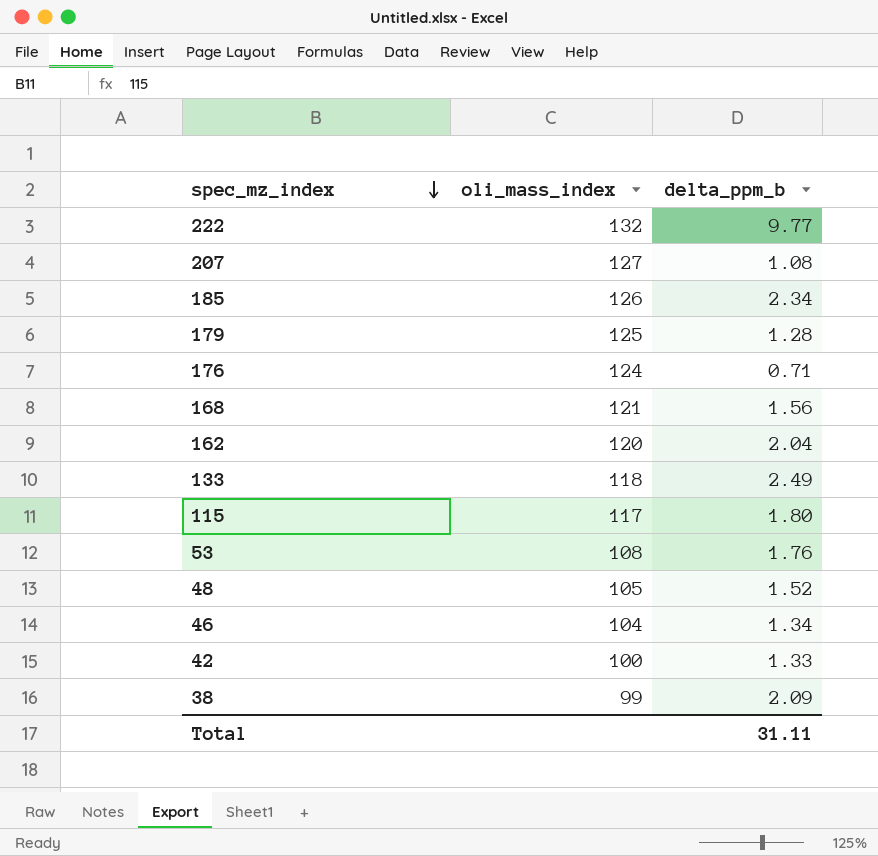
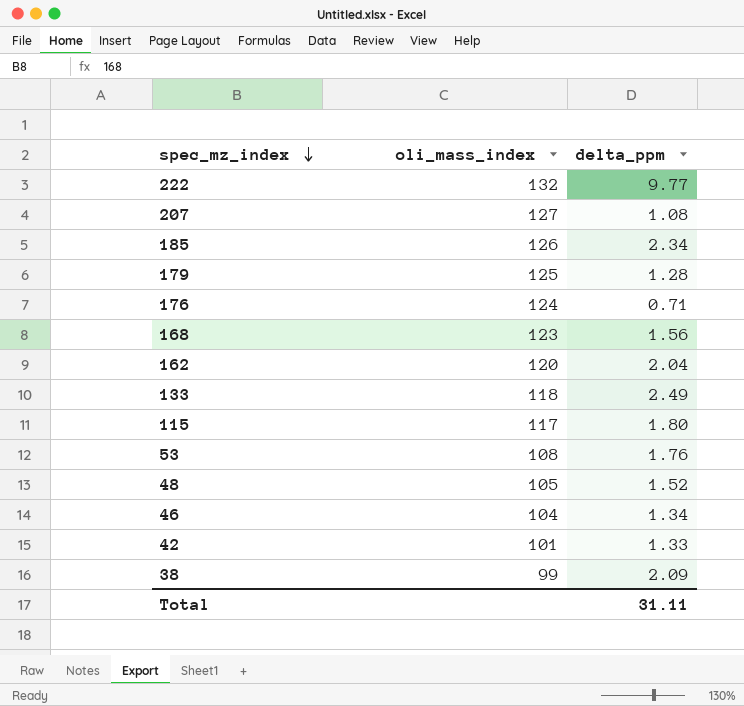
column name: delta_ppm_b -> delta_ppm
168 | oli_mass_index: 121 -> 123
42 | oli_mass_index: 100 -> 101

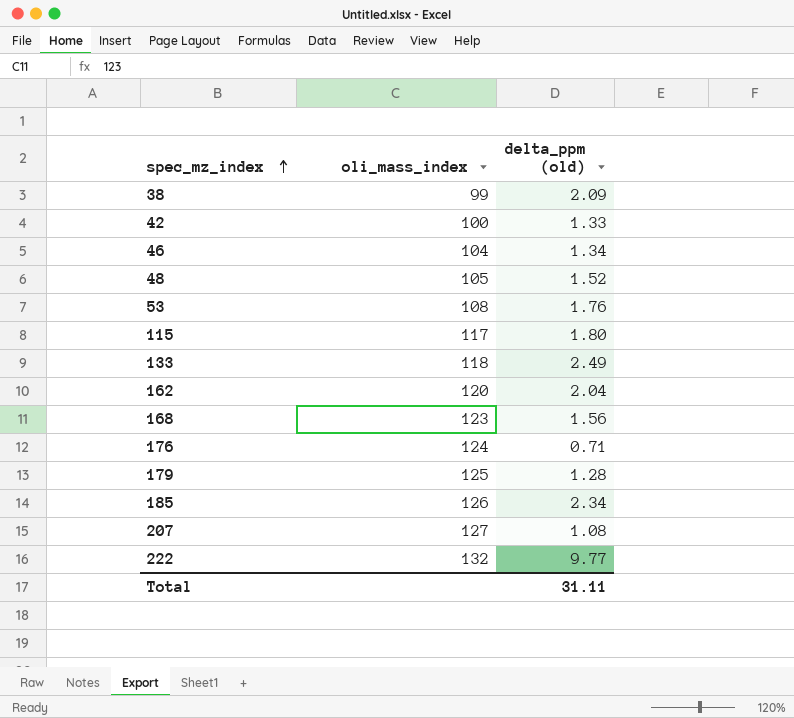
row order: spec_mz_index descending -> spec_mz_index ascending
column name: delta_ppm -> delta_ppm (old)
42 | oli_mass_index: 101 -> 100

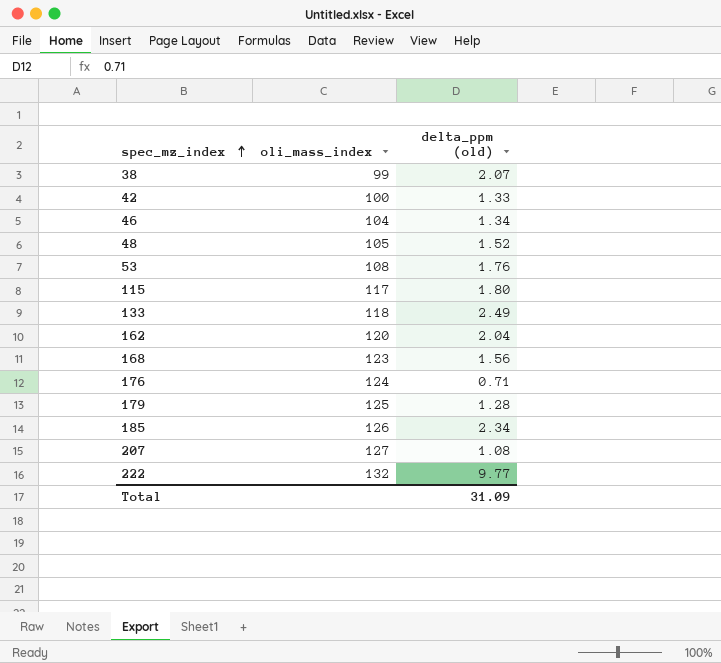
38 | delta_ppm (old): 2.09 -> 2.07
Total | delta_ppm (old): 31.11 -> 31.09

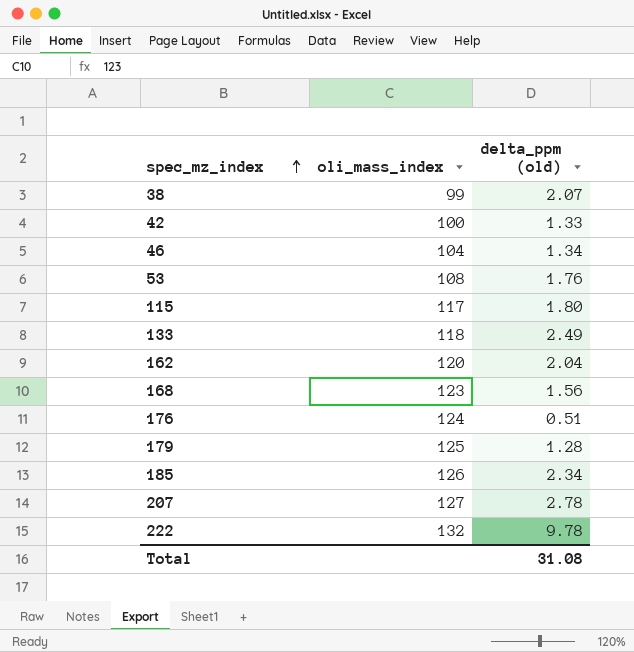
row 48: 105 | 1.52 -> none
176 | delta_ppm (old): 0.71 -> 0.51
207 | delta_ppm (old): 1.08 -> 2.78
222 | delta_ppm (old): 9.77 -> 9.78
Total | delta_ppm (old): 31.09 -> 31.08

